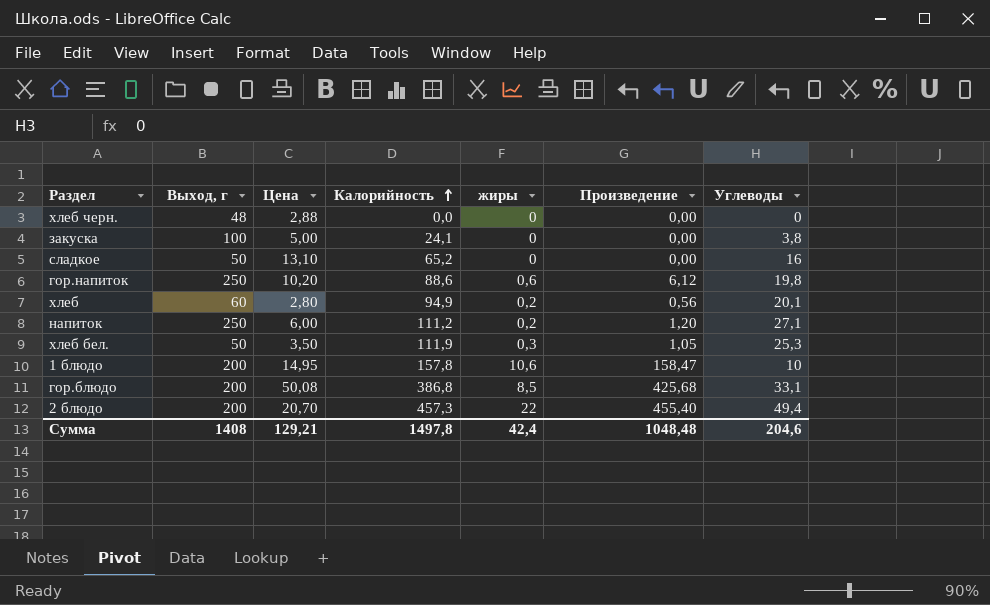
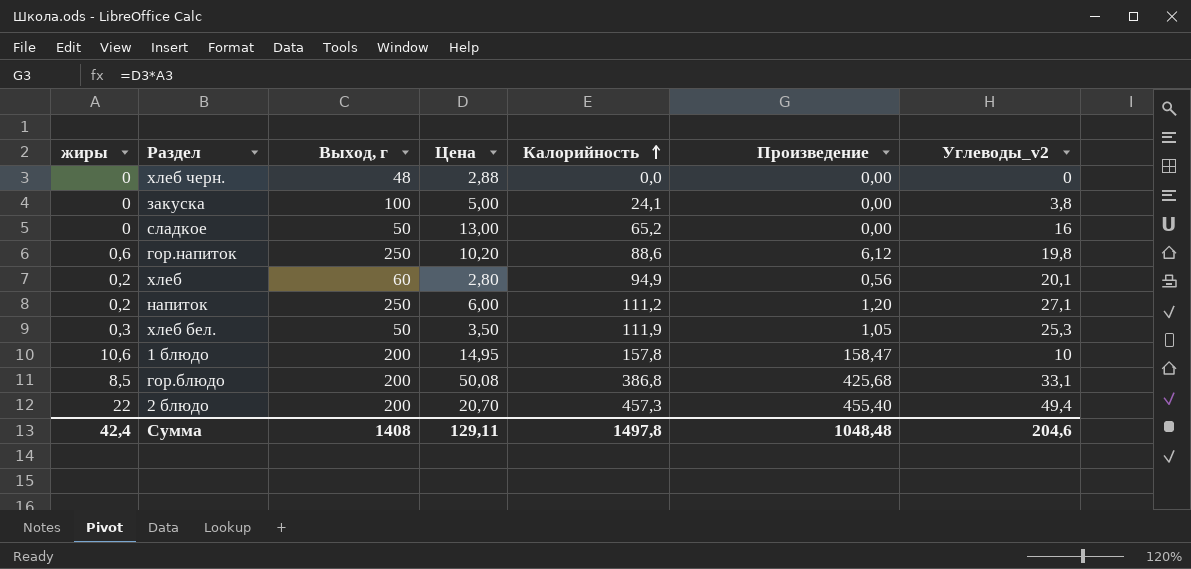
column жиры | position: 5 -> 1
column name: Углеводы -> Углеводы_v2
сладкое | Цена: 13,10 -> 13,00
Сумма | Цена: 129,21 -> 129,11

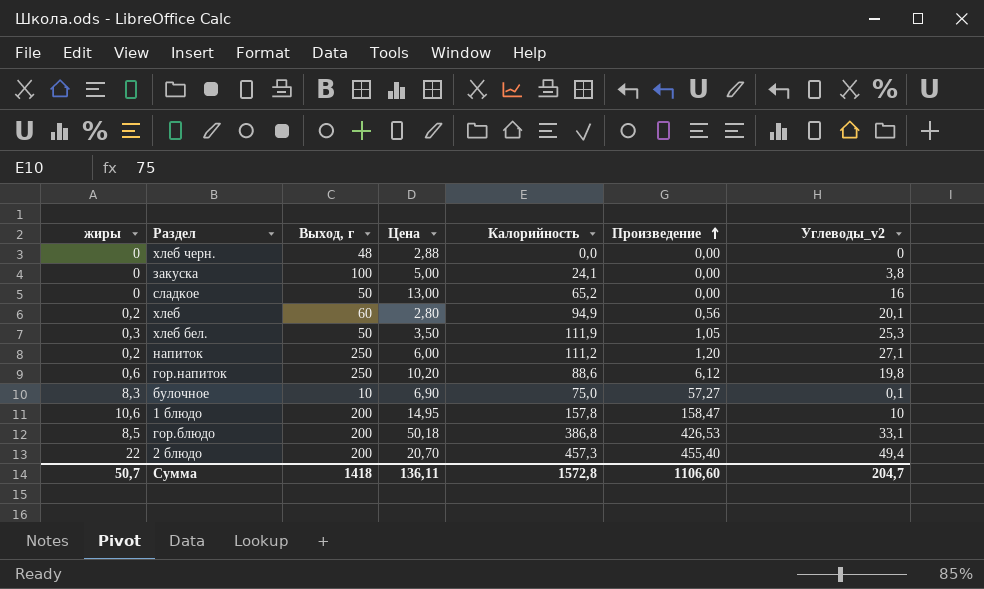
row order: Калорийность ascending -> Произведение ascending
row булочное: none -> 8,3 | 10 | 6,90 | 75,0 | 57,27 | 0,1
гор.блюдо | Цена: 50,08 -> 50,18
гор.блюдо | Произведение: 425,68 -> 426,53
Сумма | жиры: 42,4 -> 50,7
Сумма | Выход, г: 1408 -> 1418
Сумма | Цена: 129,11 -> 136,11
Сумма | Калорийность: 1497,8 -> 1572,8
Сумма | Произведение: 1048,48 -> 1106,60
Сумма | Углеводы_v2: 204,6 -> 204,7

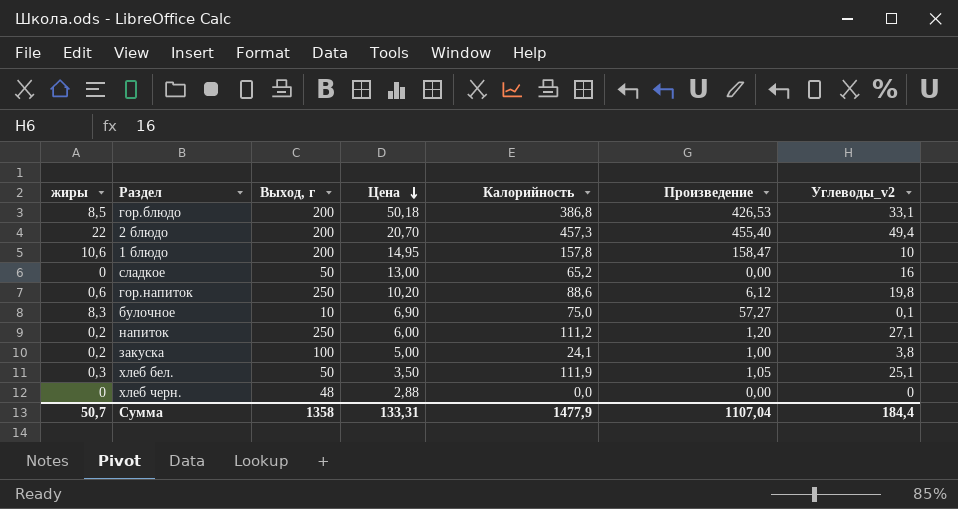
row order: Произведение ascending -> Цена descending
row хлеб: 0,2 | 60 | 2,80 | 94,9 | 0,56 | 20,1 -> none
закуска | жиры: 0 -> 0,2
закуска | Произведение: 0,00 -> 1,00
хлеб бел. | Углеводы_v2: 25,3 -> 25,1
Сумма | Выход, г: 1418 -> 1358
Сумма | Цена: 136,11 -> 133,31
Сумма | Калорийность: 1572,8 -> 1477,9
Сумма | Произведение: 1106,60 -> 1107,04
Сумма | Углеводы_v2: 204,7 -> 184,4

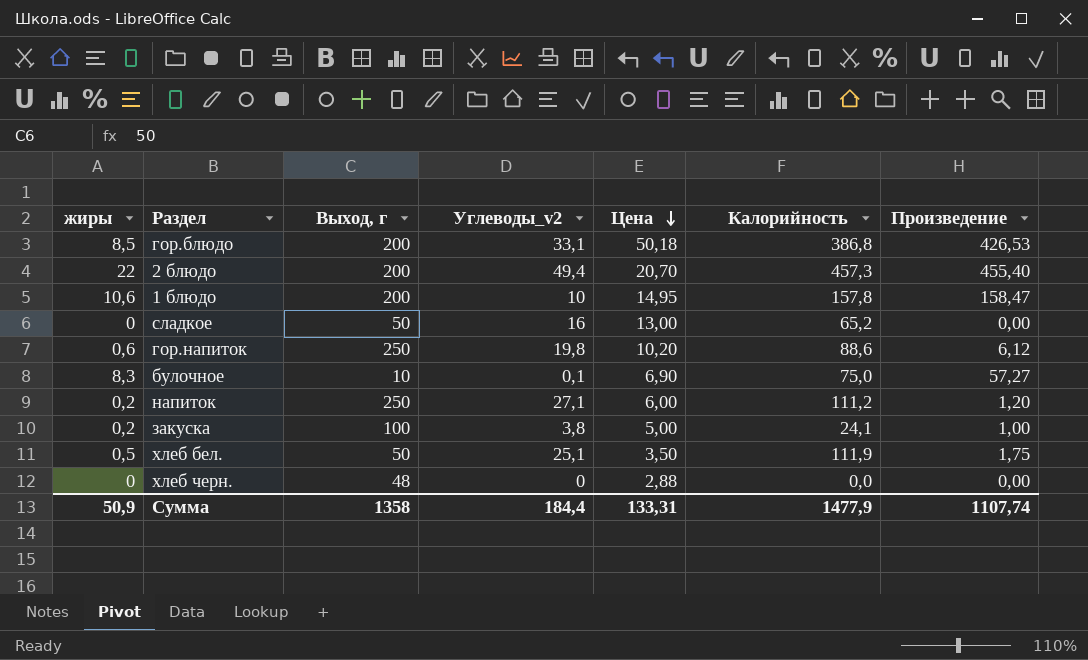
column Углеводы_v2 | position: 7 -> 4
хлеб бел. | жиры: 0,3 -> 0,5
хлеб бел. | Произведение: 1,05 -> 1,75
Сумма | жиры: 50,7 -> 50,9
Сумма | Произведение: 1107,04 -> 1107,74

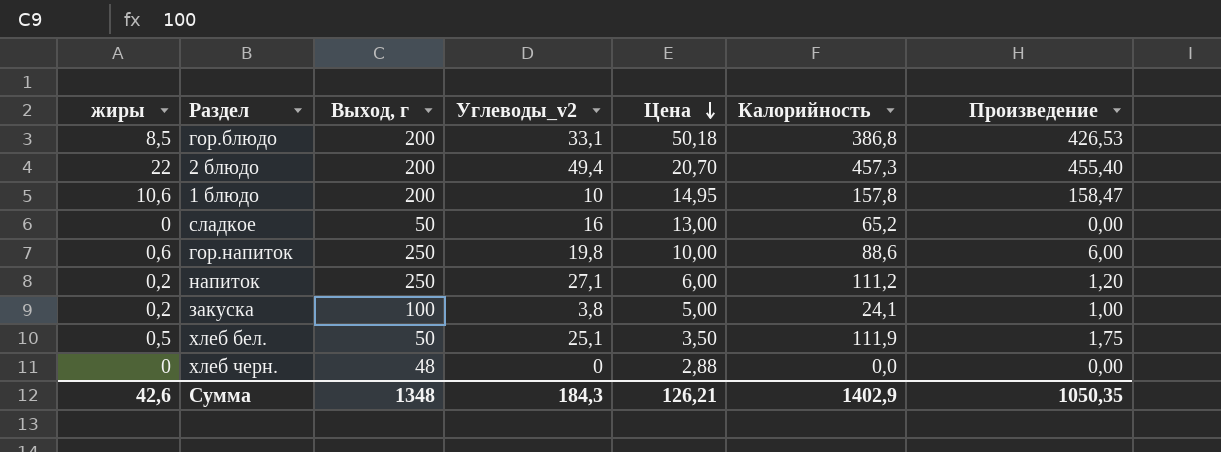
row булочное: 8,3 | 10 | 0,1 | 6,90 | 75,0 | 57,27 -> none
гор.напиток | Цена: 10,20 -> 10,00
гор.напиток | Произведение: 6,12 -> 6,00
Сумма | жиры: 50,9 -> 42,6
Сумма | Выход, г: 1358 -> 1348
Сумма | Углеводы_v2: 184,4 -> 184,3
Сумма | Цена: 133,31 -> 126,21
Сумма | Калорийность: 1477,9 -> 1402,9
Сумма | Произведение: 1107,74 -> 1050,35

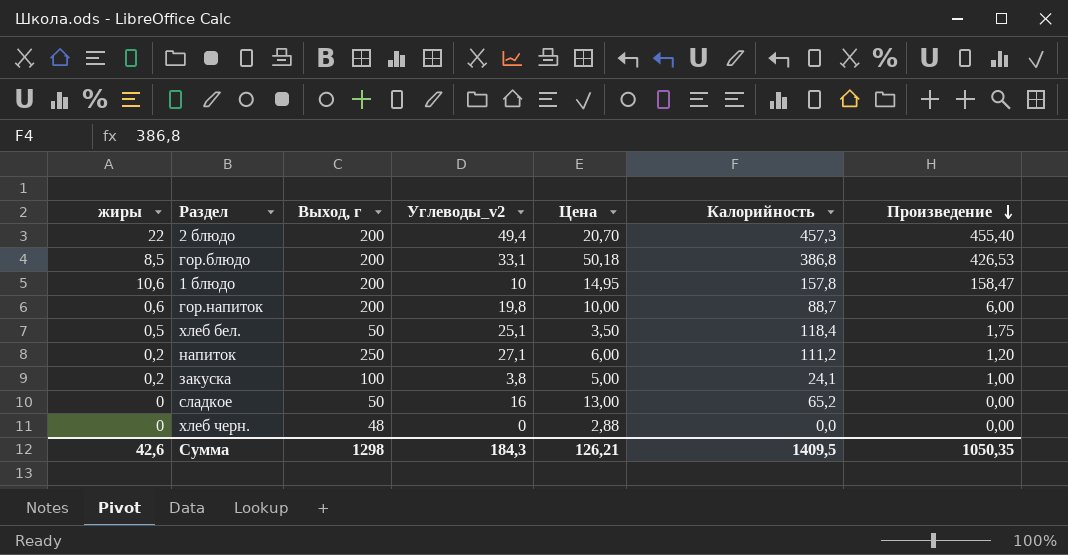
row order: Цена descending -> Произведение descending
гор.напиток | Выход, г: 250 -> 200
гор.напиток | Калорийность: 88,6 -> 88,7
хлеб бел. | Калорийность: 111,9 -> 118,4
Сумма | Выход, г: 1348 -> 1298
Сумма | Калорийность: 1402,9 -> 1409,5

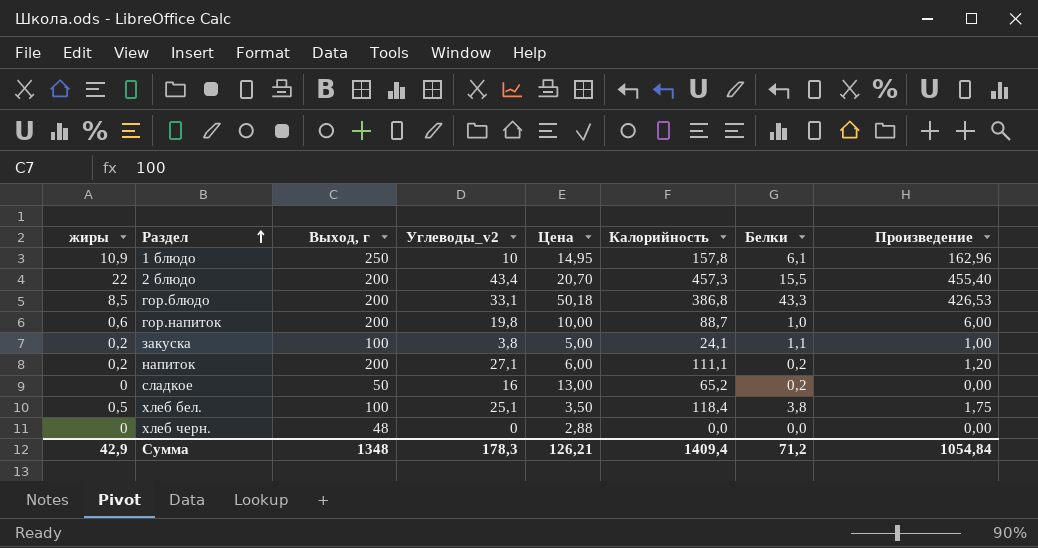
row order: Произведение descending -> Раздел ascending
column Белки | position: none -> 7
1 блюдо | жиры: 10,6 -> 10,9
1 блюдо | Выход, г: 200 -> 250
1 блюдо | Произведение: 158,47 -> 162,96
2 блюдо | Углеводы_v2: 49,4 -> 43,4
напиток | Выход, г: 250 -> 200
напиток | Калорийность: 111,2 -> 111,1
хлеб бел. | Выход, г: 50 -> 100
Сумма | жиры: 42,6 -> 42,9
Сумма | Выход, г: 1298 -> 1348
Сумма | Углеводы_v2: 184,3 -> 178,3
Сумма | Калорийность: 1409,5 -> 1409,4
Сумма | Произведение: 1050,35 -> 1054,84

